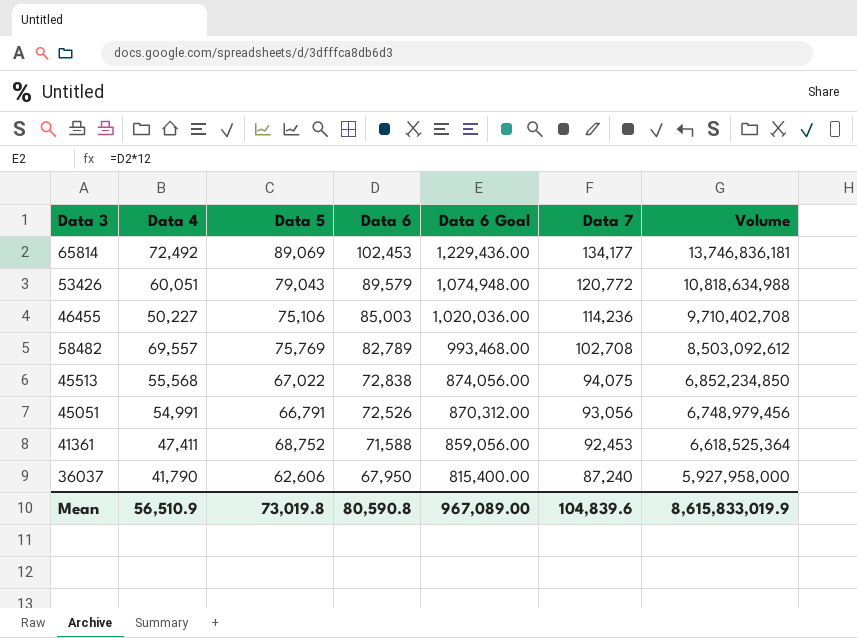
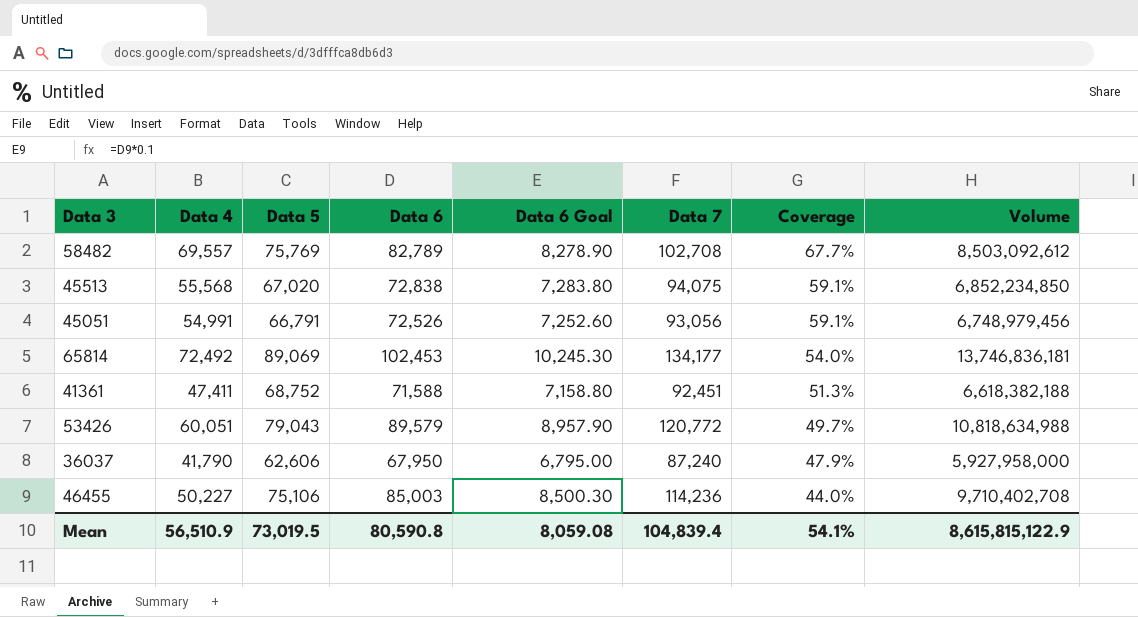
row order: Data 6 descending -> Coverage descending
column Data 6 Goal | formula: [Data 6] * 12 -> [Data 6] * 0.1
column Coverage | formula: none -> [Data 4] / [Data 7]
45513 | Data 5: 67,022 -> 67,020
41361 | Data 7: 92,453 -> 92,451
41361 | Volume: 6,618,525,364 -> 6,618,382,188
Mean | Data 5: 73,019.8 -> 73,019.5
Mean | Data 6 Goal: 967,089.00 -> 8,059.08
Mean | Data 7: 104,839.6 -> 104,839.4
Mean | Volume: 8,615,833,019.9 -> 8,615,815,122.9

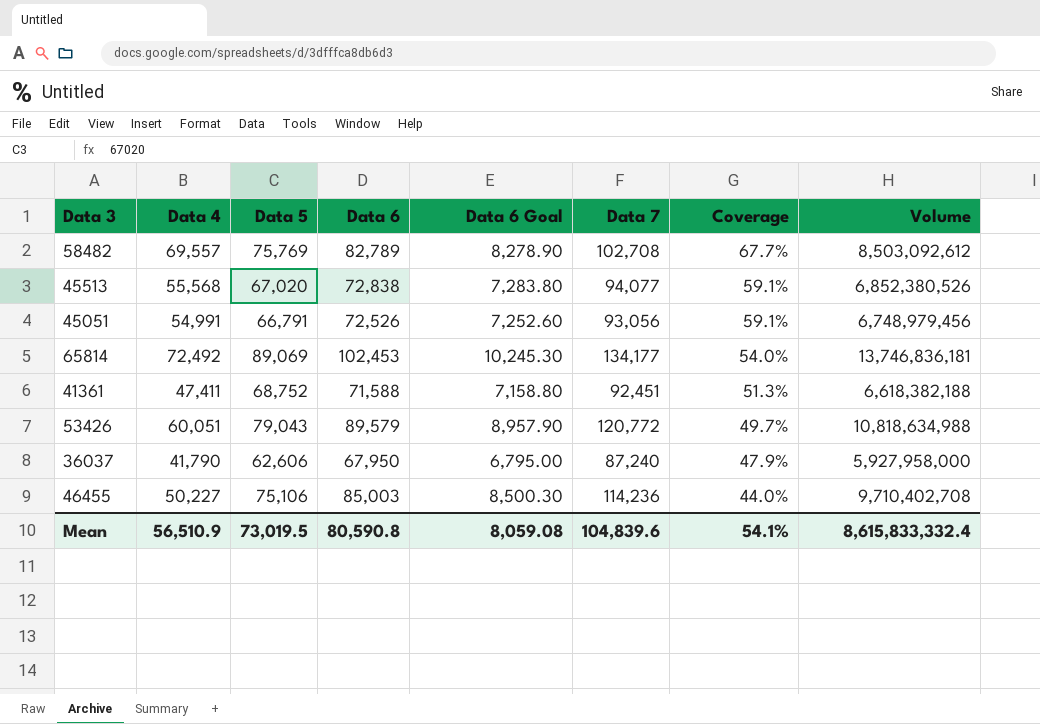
45513 | Data 7: 94,075 -> 94,077
45513 | Volume: 6,852,234,850 -> 6,852,380,526
Mean | Data 7: 104,839.4 -> 104,839.6
Mean | Volume: 8,615,815,122.9 -> 8,615,833,332.4

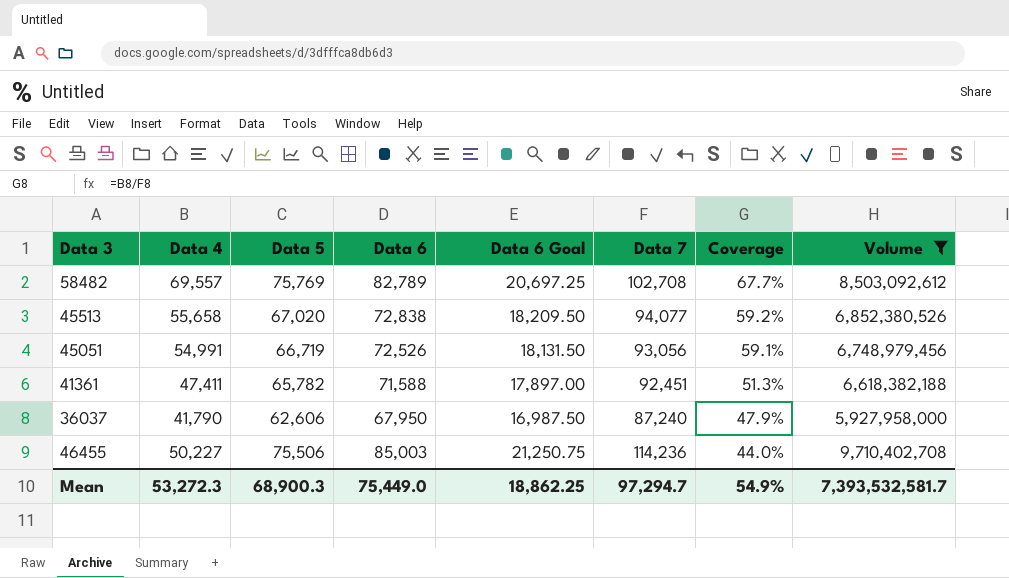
filter: none -> Volume <= 9,710,402,708
column Data 6 Goal | formula: [Data 6] * 0.1 -> [Data 6] * 0.25
45513 | Data 4: 55,568 -> 55,658
45513 | Coverage: 59.1% -> 59.2%
45051 | Data 5: 66,791 -> 66,719
41361 | Data 5: 68,752 -> 65,782
46455 | Data 5: 75,106 -> 75,506
Mean | Data 4: 56,510.9 -> 53,272.3
Mean | Data 5: 73,019.5 -> 68,900.3
Mean | Data 6: 80,590.8 -> 75,449.0
Mean | Data 6 Goal: 8,059.08 -> 18,862.25
Mean | Data 7: 104,839.6 -> 97,294.7
Mean | Coverage: 54.1% -> 54.9%
Mean | Volume: 8,615,833,332.4 -> 7,393,532,581.7

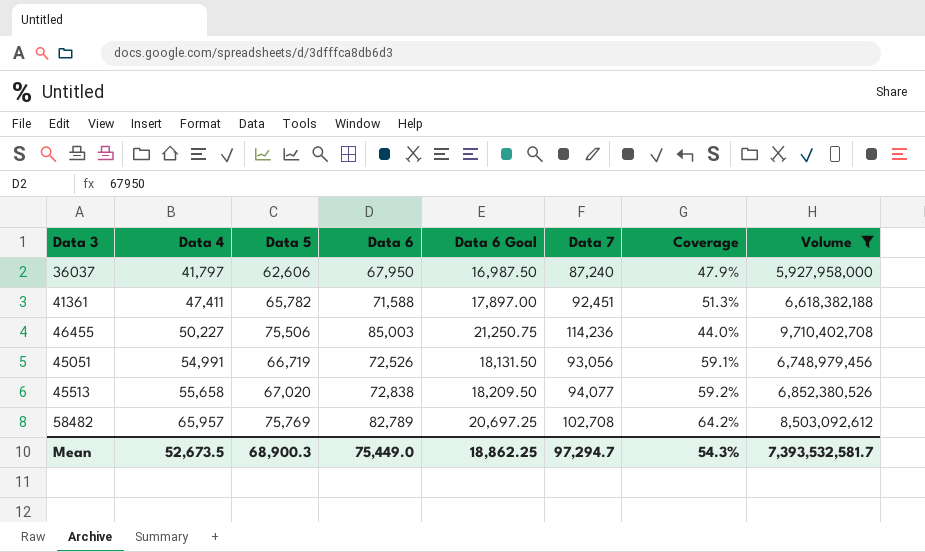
row order: Coverage descending -> Data 4 ascending
36037 | Data 4: 41,790 -> 41,797
58482 | Data 4: 69,557 -> 65,957
58482 | Coverage: 67.7% -> 64.2%
Mean | Data 4: 53,272.3 -> 52,673.5
Mean | Coverage: 54.9% -> 54.3%

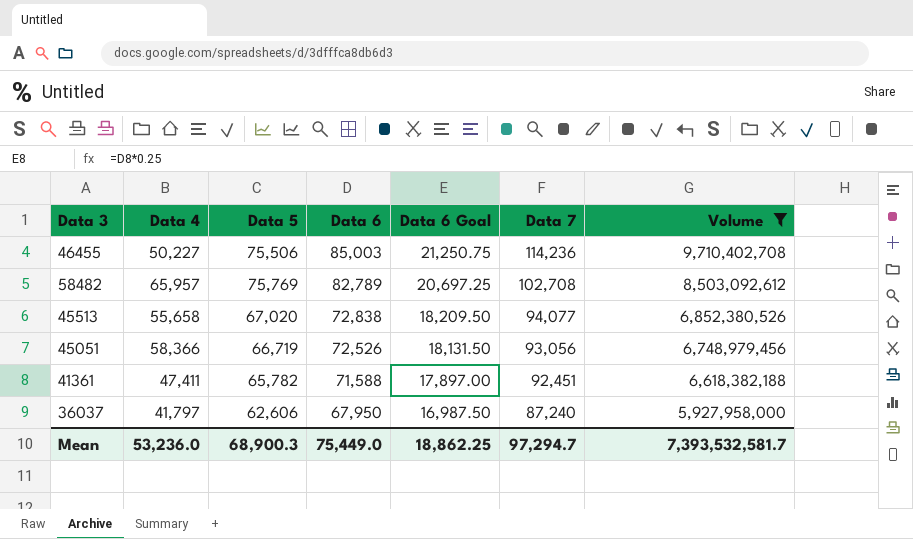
row order: Data 4 ascending -> Data 6 descending
column Coverage | formula: [Data 4] / [Data 7] -> none
45051 | Data 4: 54,991 -> 58,366
Mean | Data 4: 52,673.5 -> 53,236.0

